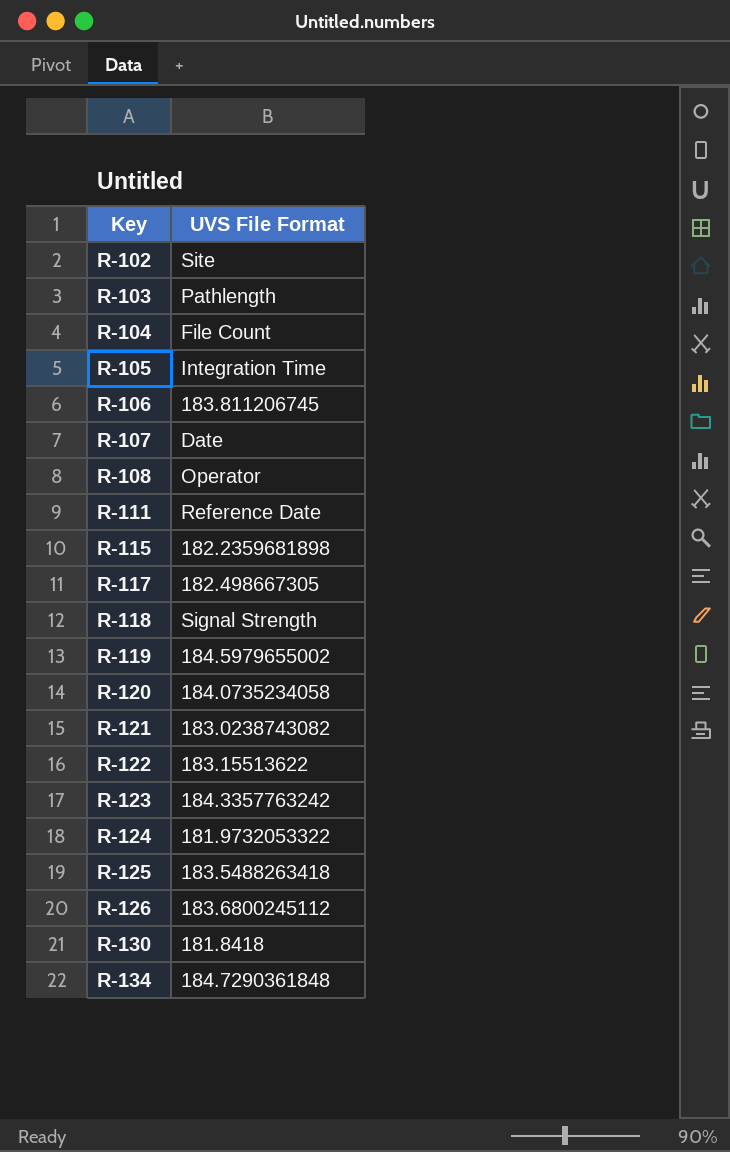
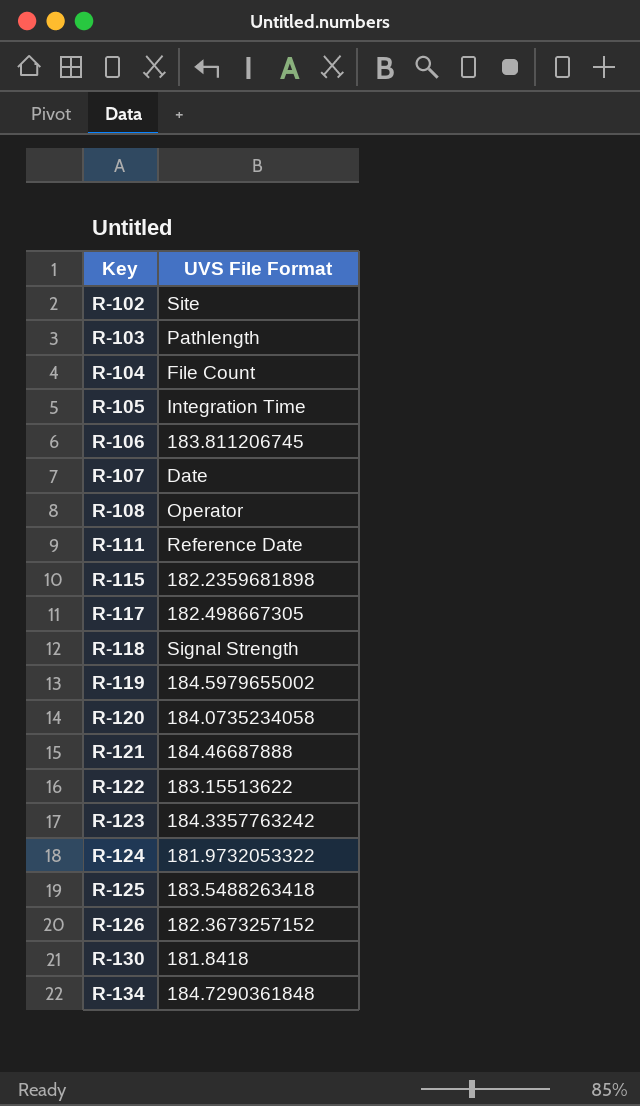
R-121 | UVS File Format: 183.0238743082 -> 184.46687888
R-126 | UVS File Format: 183.6800245112 -> 182.3673257152

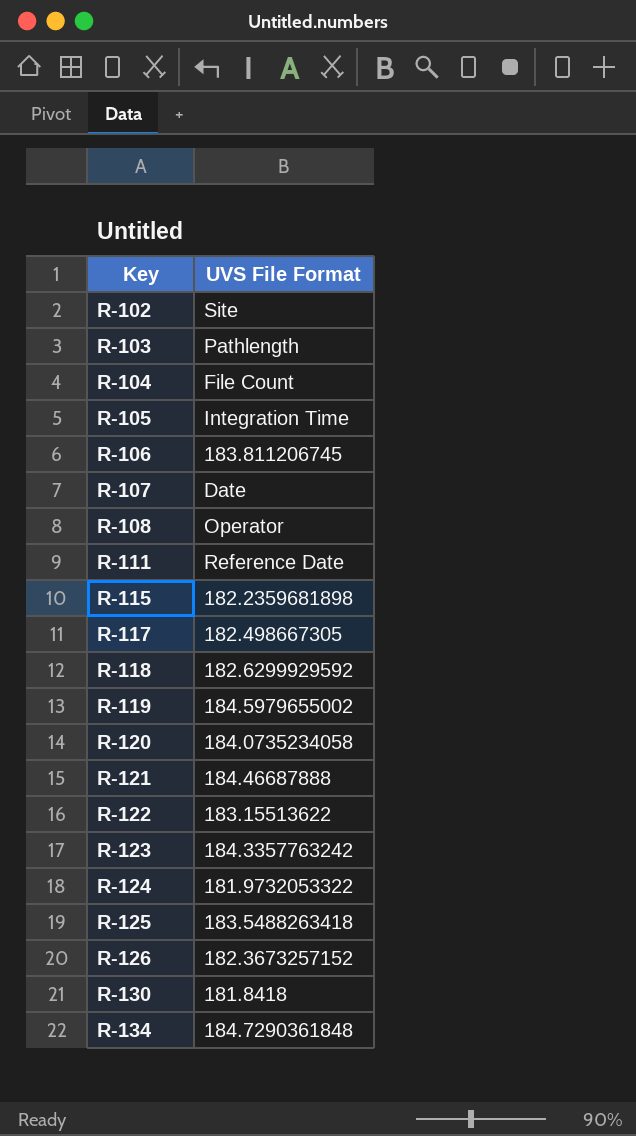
R-118 | UVS File Format: Signal Strength -> 182.6299929592

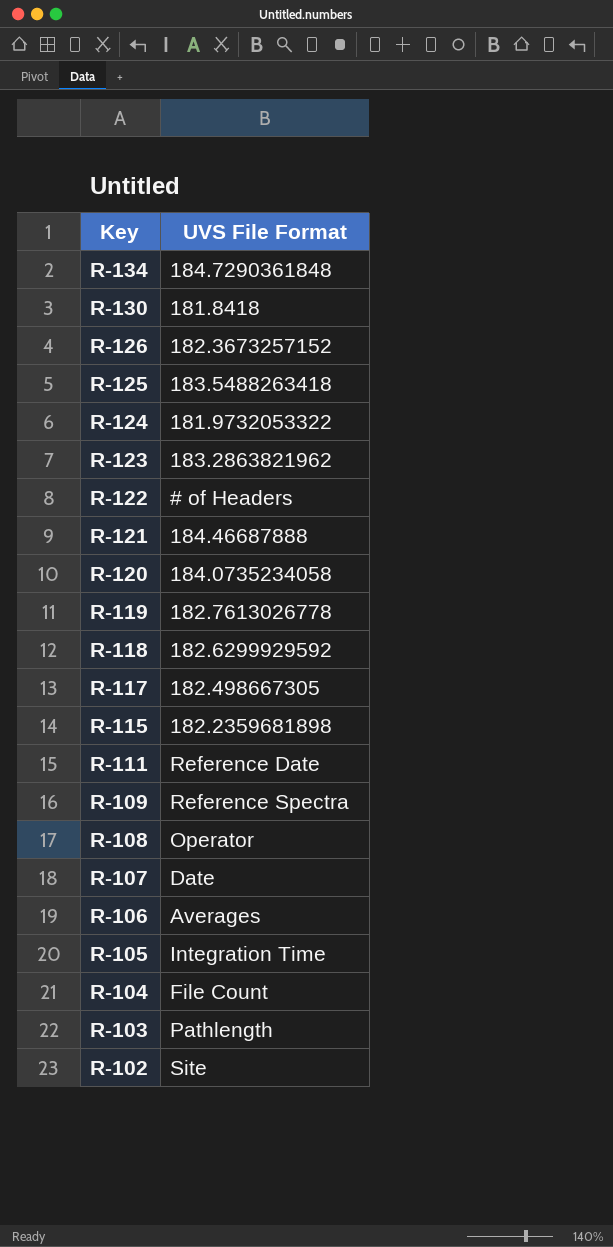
row order: Key ascending -> Key descending
R-123 | UVS File Format: 184.3357763242 -> 183.2863821962
R-122 | UVS File Format: 183.15513622 -> # of Headers
R-119 | UVS File Format: 184.5979655002 -> 182.7613026778
row R-109: none -> Reference Spectra
R-106 | UVS File Format: 183.811206745 -> Averages

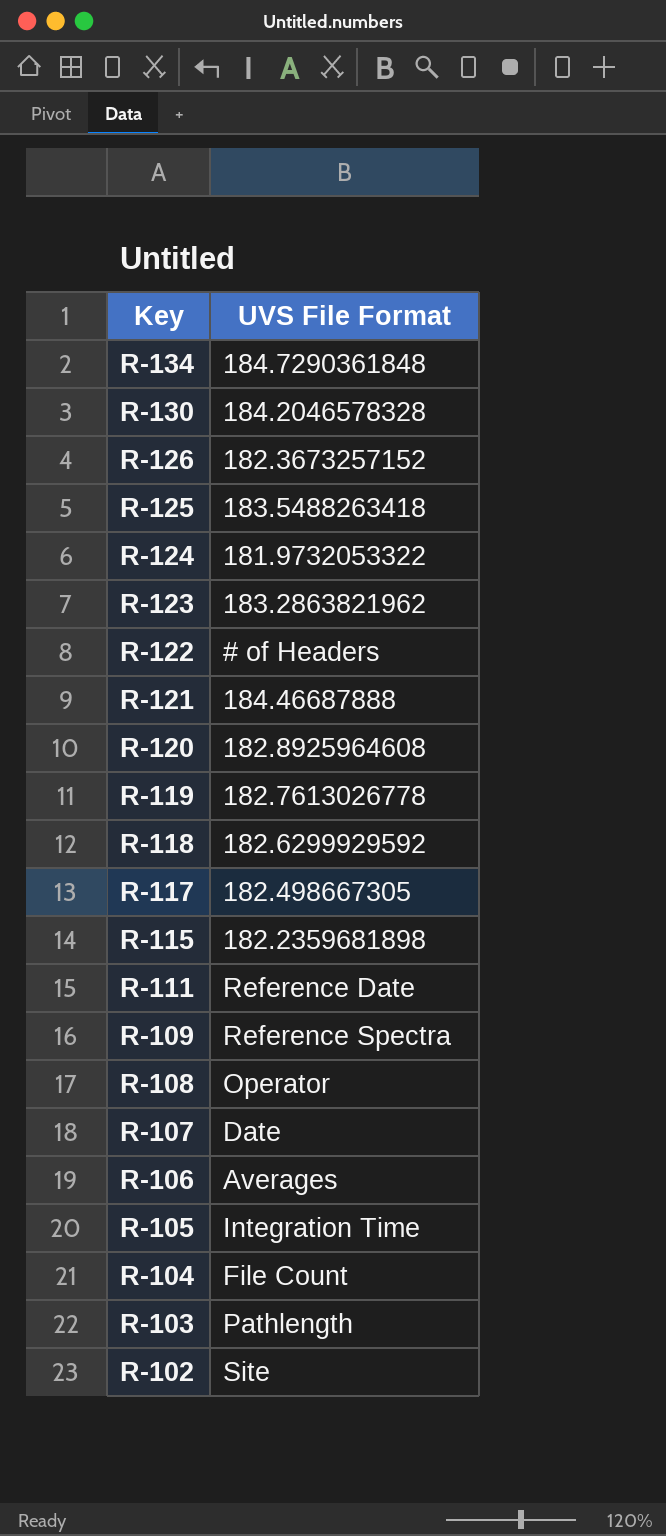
R-130 | UVS File Format: 181.8418 -> 184.2046578328
R-120 | UVS File Format: 184.0735234058 -> 182.8925964608

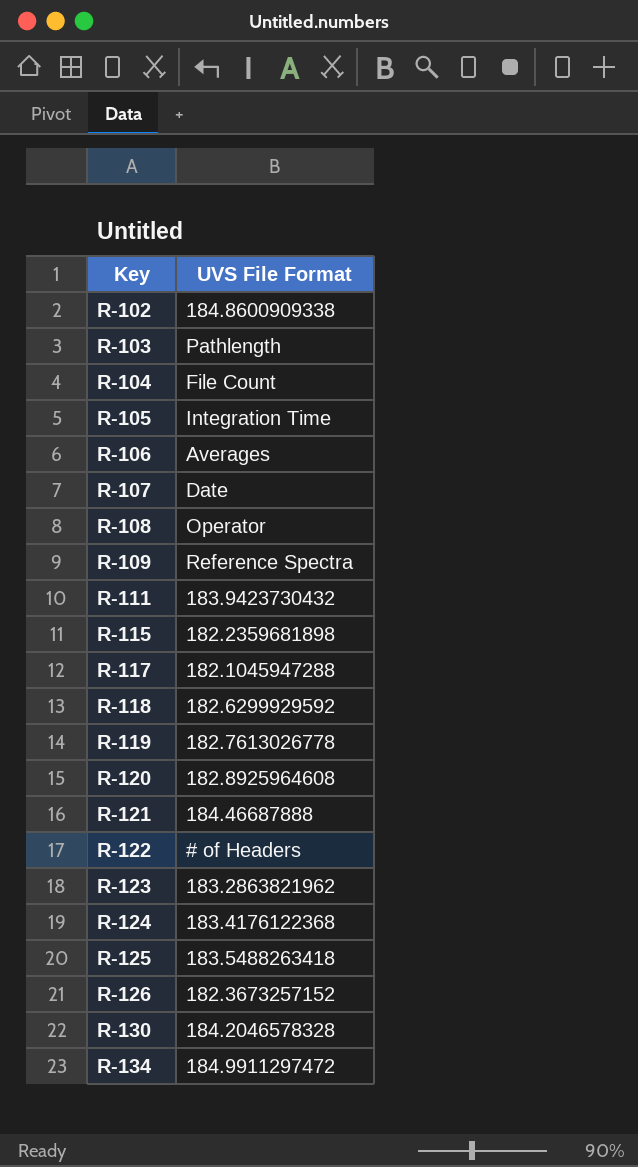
row order: Key descending -> Key ascending
R-102 | UVS File Format: Site -> 184.8600909338
R-111 | UVS File Format: Reference Date -> 183.9423730432
R-117 | UVS File Format: 182.498667305 -> 182.1045947288
R-124 | UVS File Format: 181.9732053322 -> 183.4176122368
R-134 | UVS File Format: 184.7290361848 -> 184.9911297472

